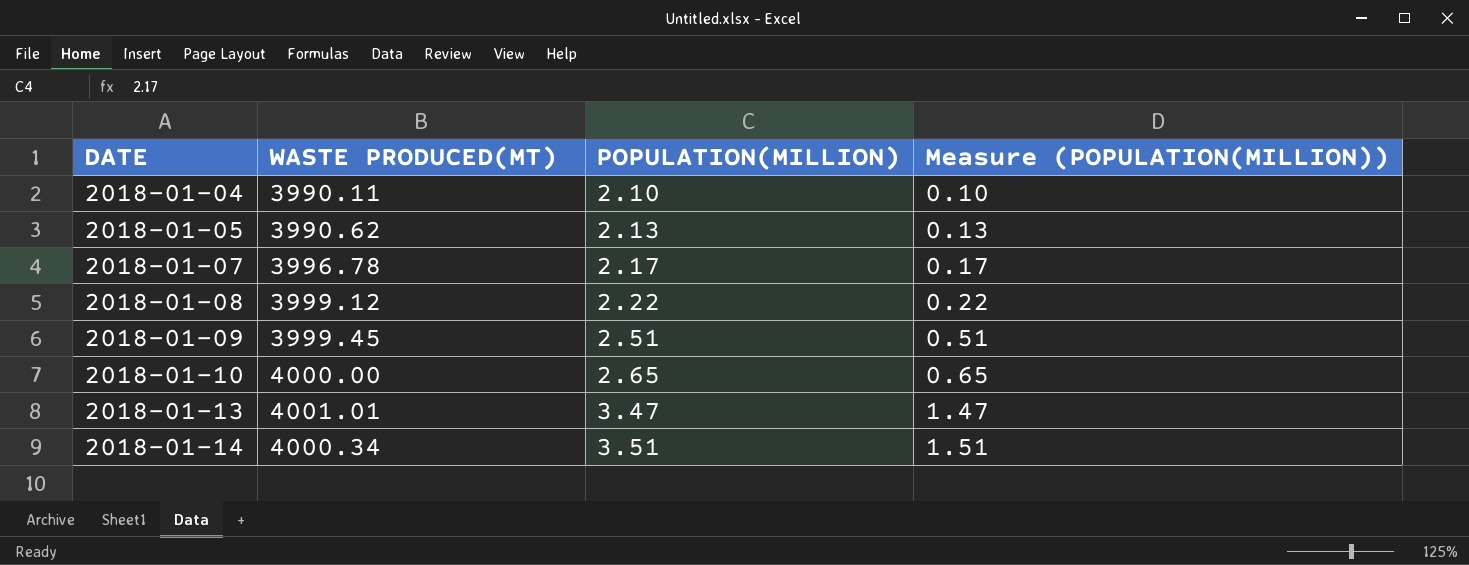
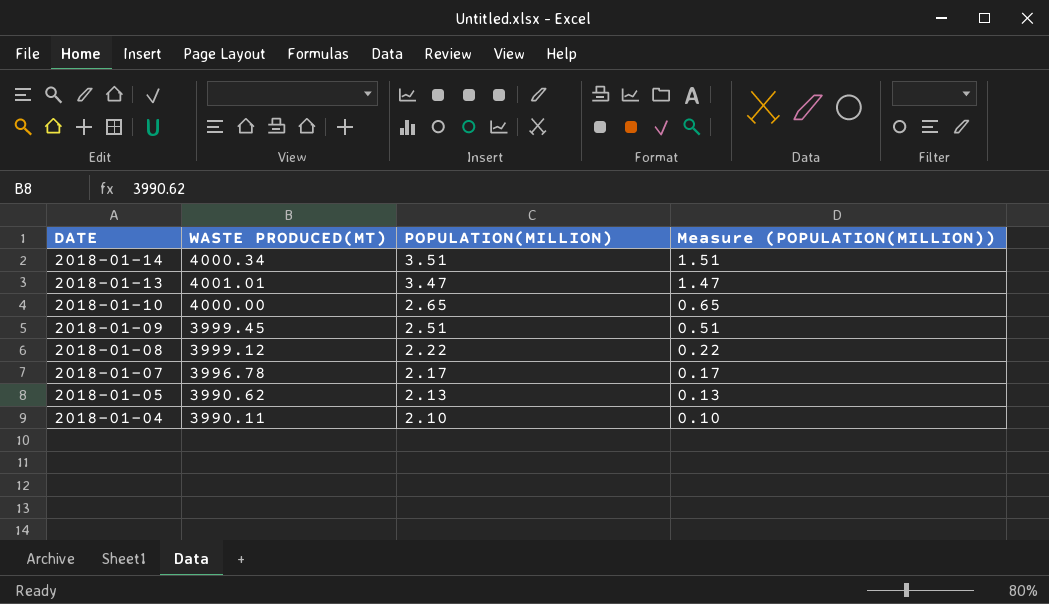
row order: DATE ascending -> DATE descending

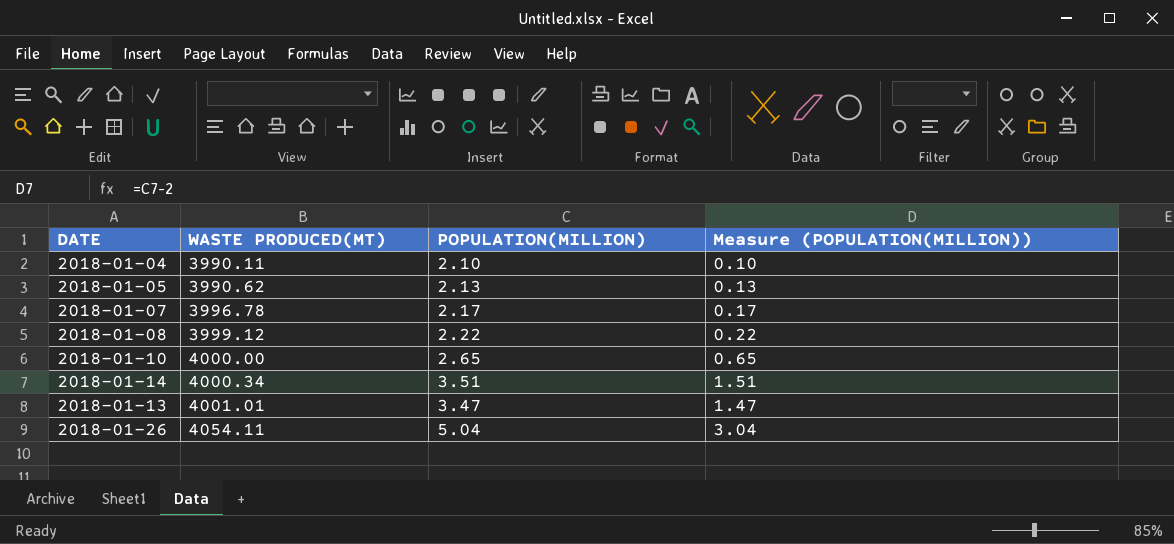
row order: DATE descending -> WASTE PRODUCED(MT) ascending
row 2018-01-09: 3999.45 | 2.51 | 0.51 -> none
row 2018-01-26: none -> 4054.11 | 5.04 | 3.04

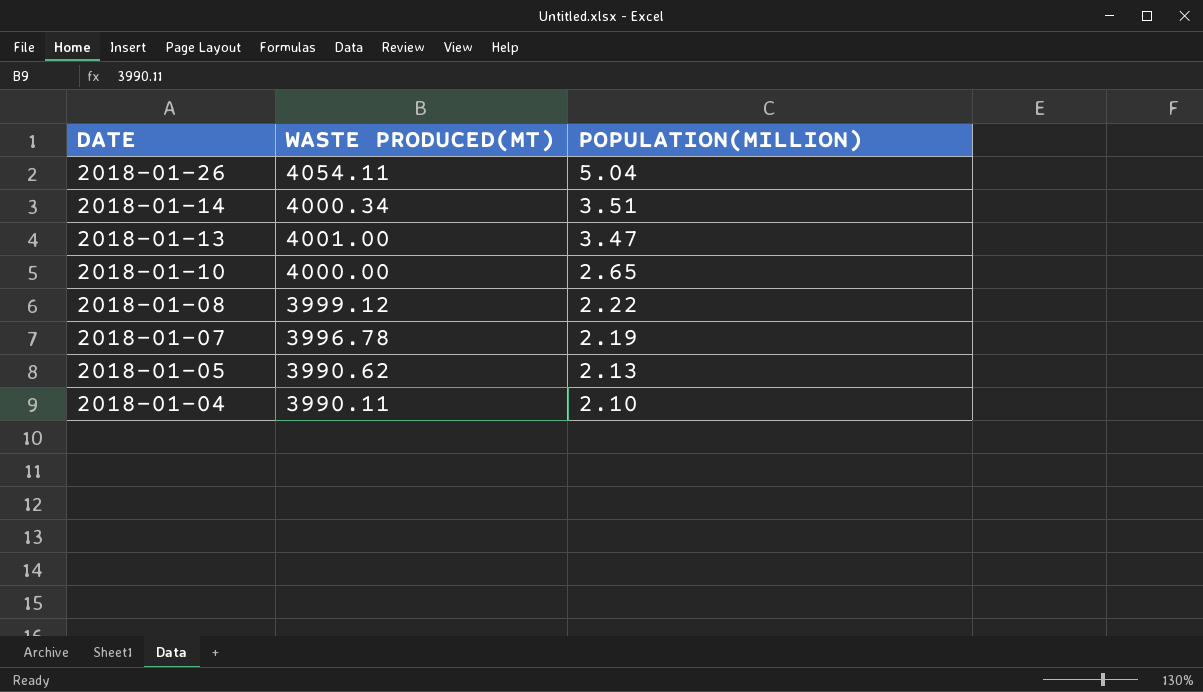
row order: WASTE PRODUCED(MT) ascending -> DATE descending
column Measure (POPULATION(MILLION)) | formula: [POPULATION(MILLION)] - 2 -> none
2018-01-13 | WASTE PRODUCED(MT): 4001.01 -> 4001.00
2018-01-07 | POPULATION(MILLION): 2.17 -> 2.19

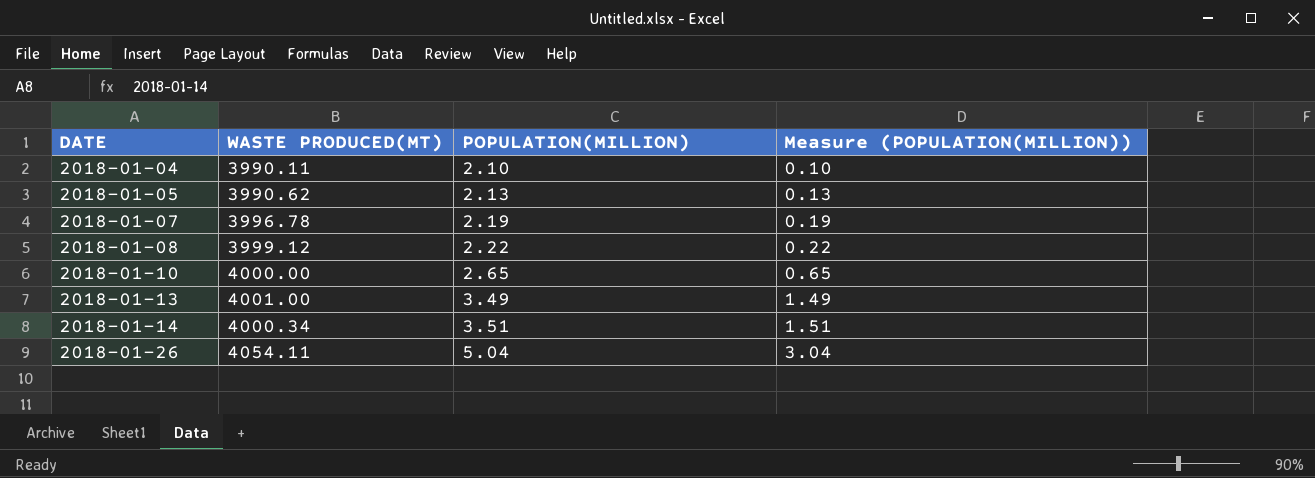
row order: DATE descending -> DATE ascending
column Measure (POPULATION(MILLION)) | formula: none -> [POPULATION(MILLION)] - 2
2018-01-13 | POPULATION(MILLION): 3.47 -> 3.49

